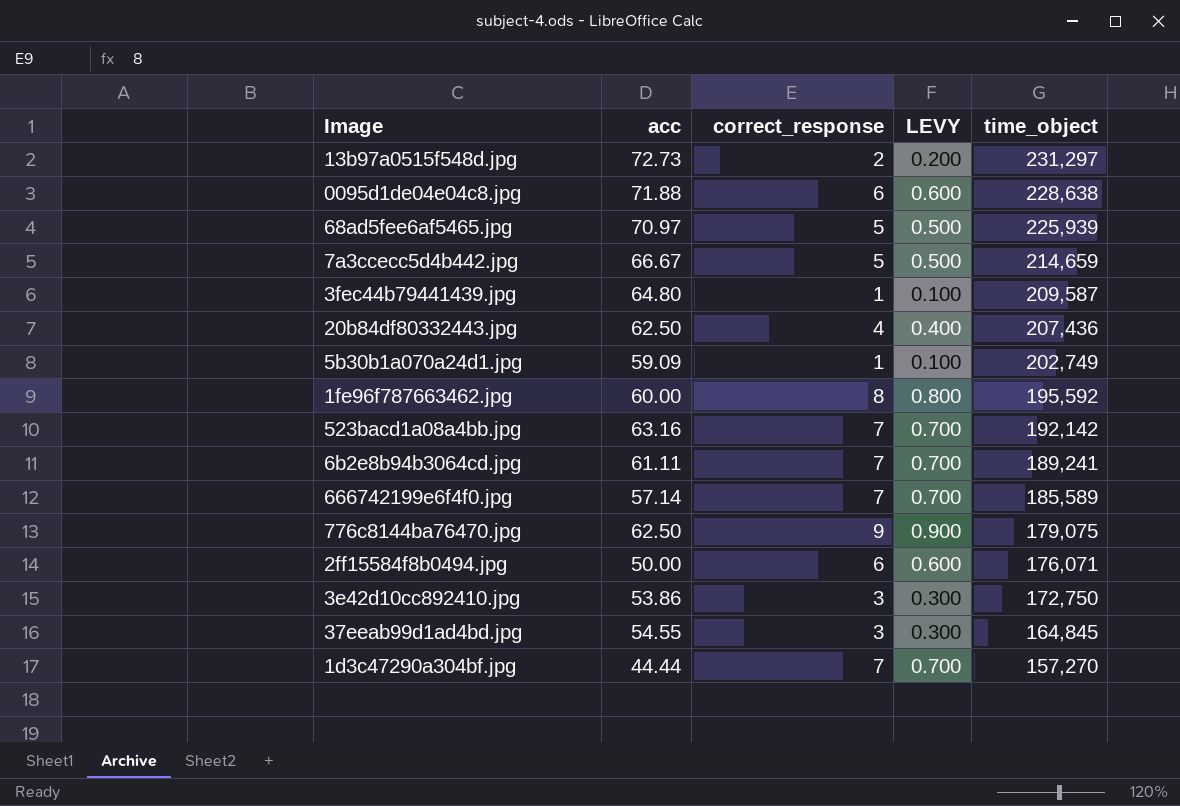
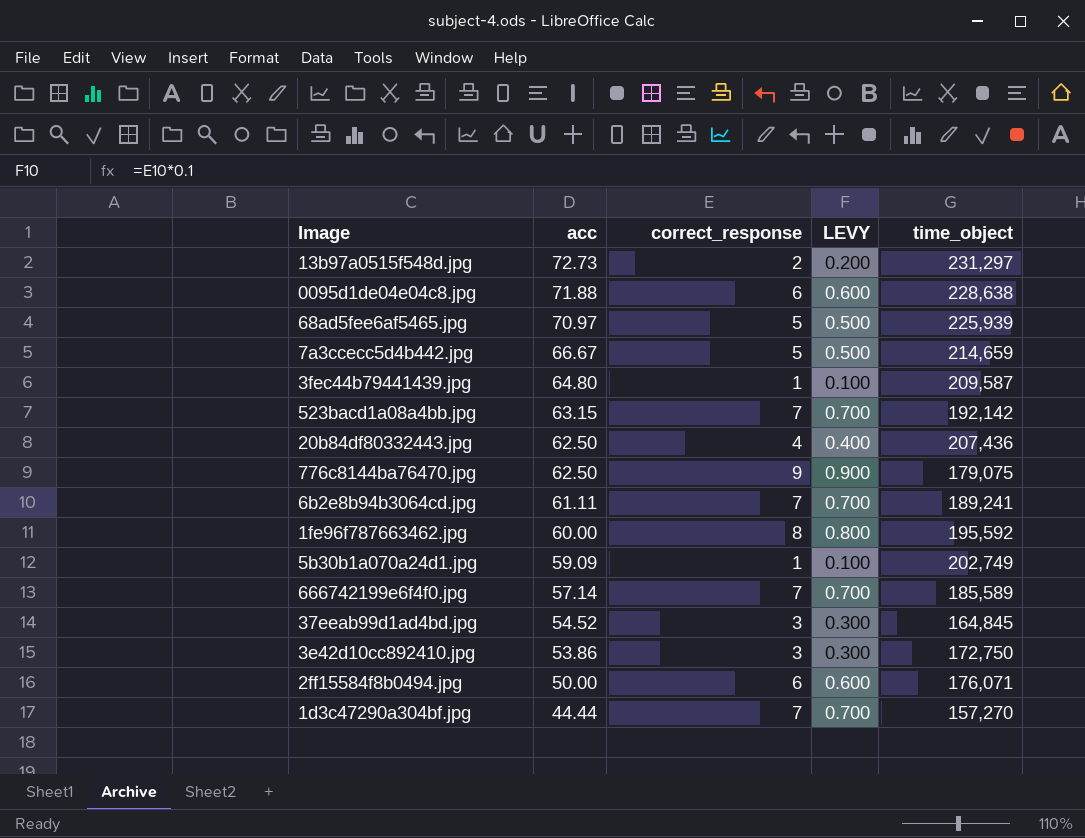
row order: time_object descending -> acc descending
523bacd1a08a4bb.jpg | acc: 63.16 -> 63.15
37eeab99d1ad4bd.jpg | acc: 54.55 -> 54.52

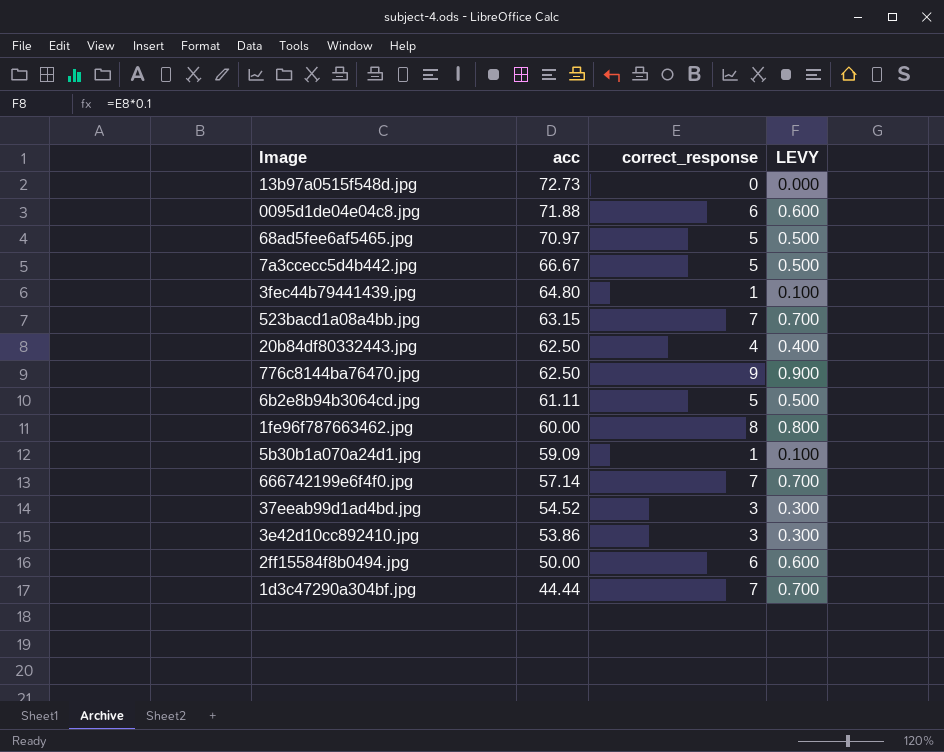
column time_object | position: 5 -> none
13b97a0515f548d.jpg | correct_response: 2 -> 0
13b97a0515f548d.jpg | LEVY: 0.200 -> 0.000
6b2e8b94b3064cd.jpg | correct_response: 7 -> 5
6b2e8b94b3064cd.jpg | LEVY: 0.700 -> 0.500

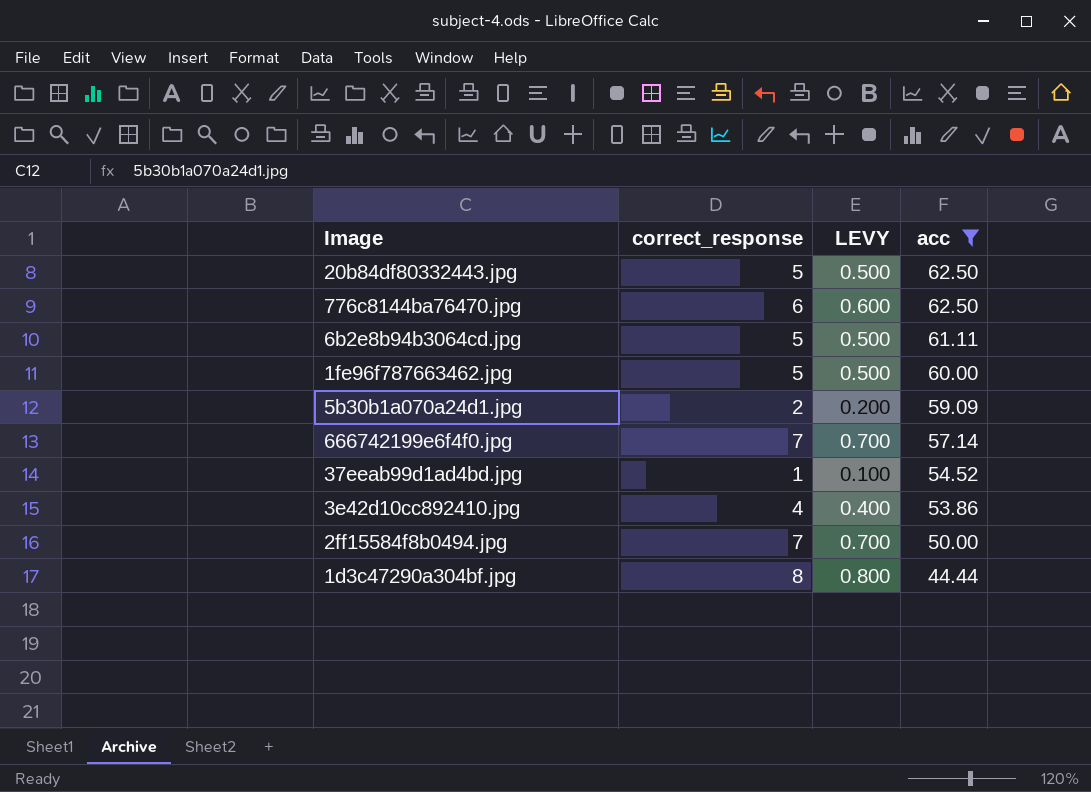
filter: none -> acc <= 62.50
column acc | position: 2 -> 4
20b84df80332443.jpg | correct_response: 4 -> 5
20b84df80332443.jpg | LEVY: 0.400 -> 0.500
776c8144ba76470.jpg | correct_response: 9 -> 6
776c8144ba76470.jpg | LEVY: 0.900 -> 0.600
1fe96f787663462.jpg | correct_response: 8 -> 5
1fe96f787663462.jpg | LEVY: 0.800 -> 0.500
5b30b1a070a24d1.jpg | correct_response: 1 -> 2
5b30b1a070a24d1.jpg | LEVY: 0.100 -> 0.200
37eeab99d1ad4bd.jpg | correct_response: 3 -> 1
37eeab99d1ad4bd.jpg | LEVY: 0.300 -> 0.100
3e42d10cc892410.jpg | correct_response: 3 -> 4
3e42d10cc892410.jpg | LEVY: 0.300 -> 0.400
2ff15584f8b0494.jpg | correct_response: 6 -> 7
2ff15584f8b0494.jpg | LEVY: 0.600 -> 0.700
1d3c47290a304bf.jpg | correct_response: 7 -> 8
1d3c47290a304bf.jpg | LEVY: 0.700 -> 0.800

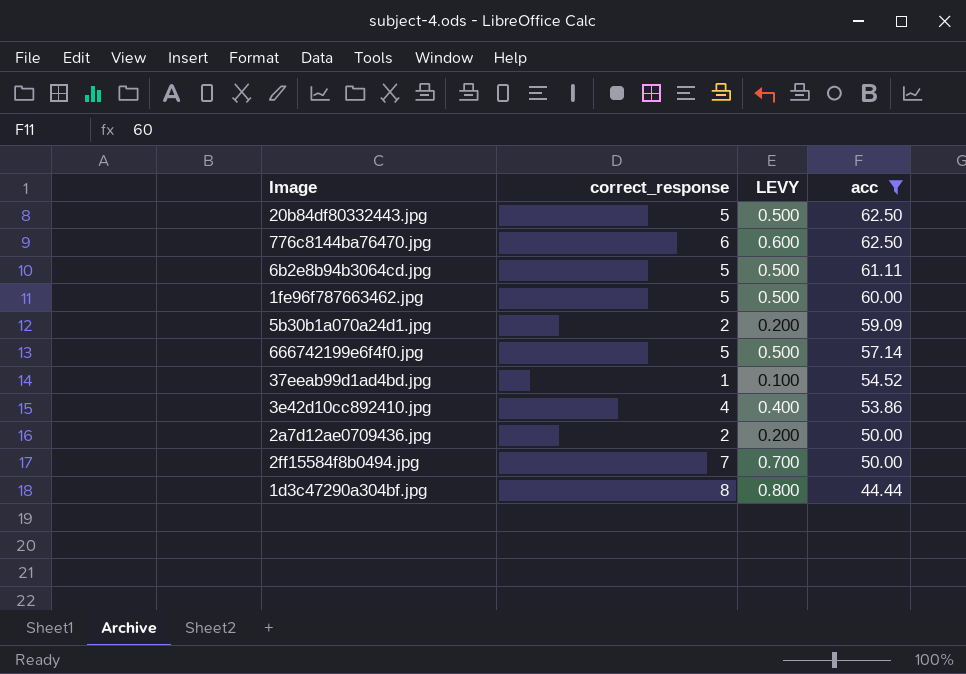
666742199e6f4f0.jpg | correct_response: 7 -> 5
666742199e6f4f0.jpg | LEVY: 0.700 -> 0.500
row 2a7d12ae0709436.jpg: none -> 2 | 0.200 | 50.00

